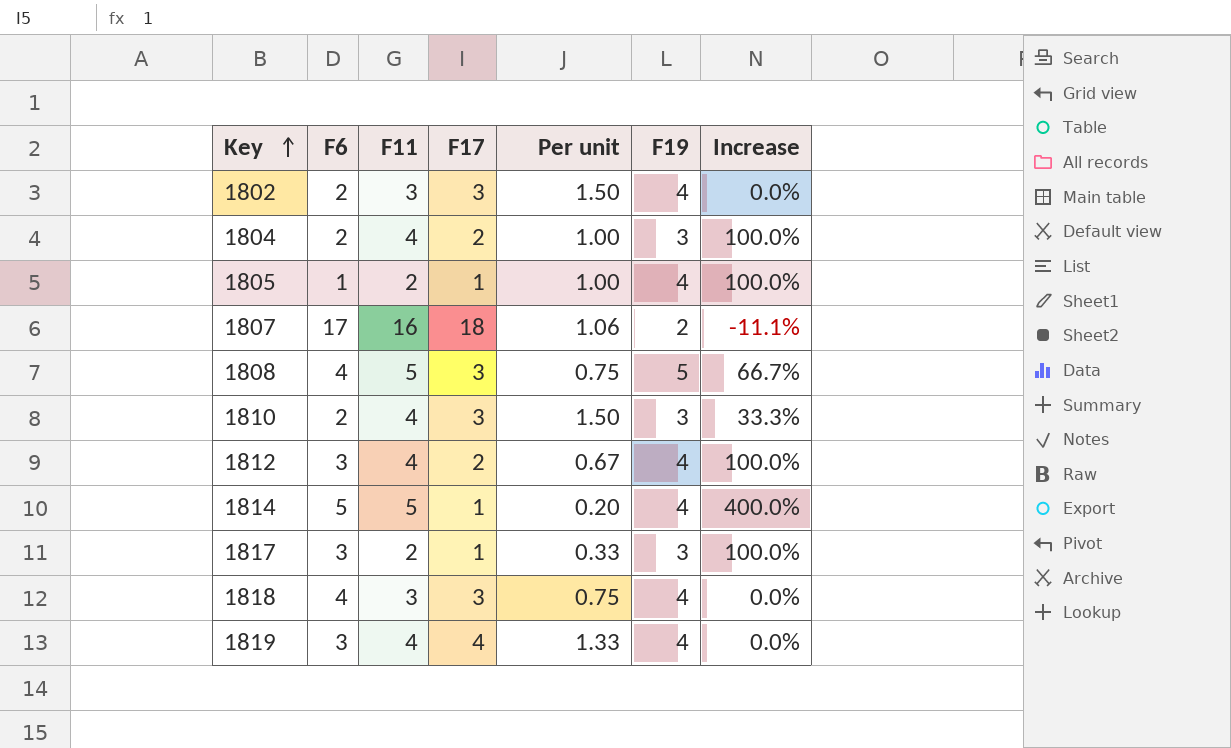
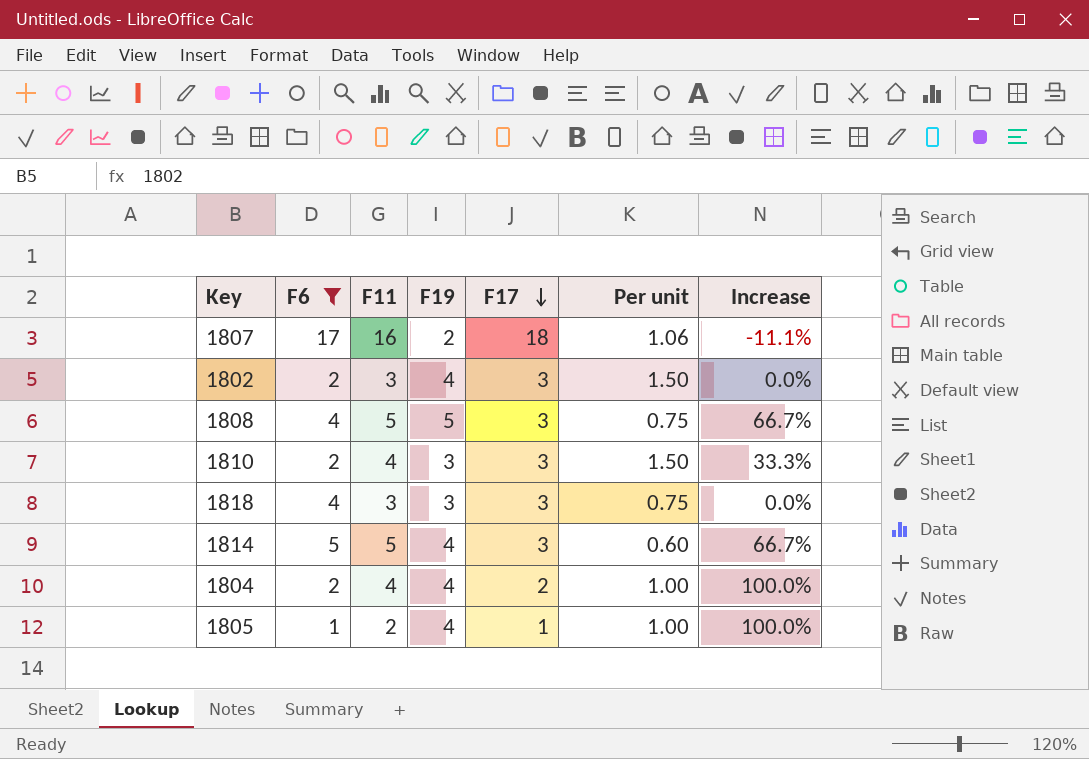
filter: none -> F6 != 3
row order: Key ascending -> F17 descending
column F19 | position: 6 -> 4
1818 | F19: 4 -> 3
1814 | F17: 1 -> 3
1814 | Per unit: 0.20 -> 0.60
1814 | Increase: 400.0% -> 66.7%
1804 | F19: 3 -> 4

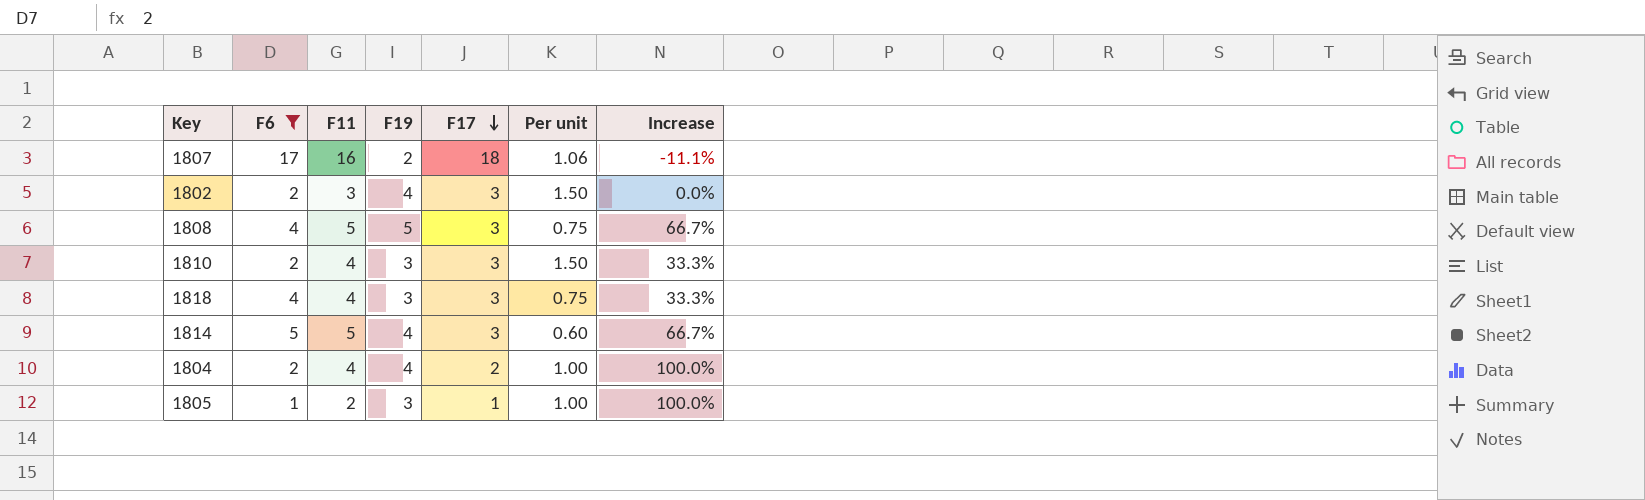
1818 | F11: 3 -> 4
1818 | Increase: 0.0% -> 33.3%
1805 | F19: 4 -> 3

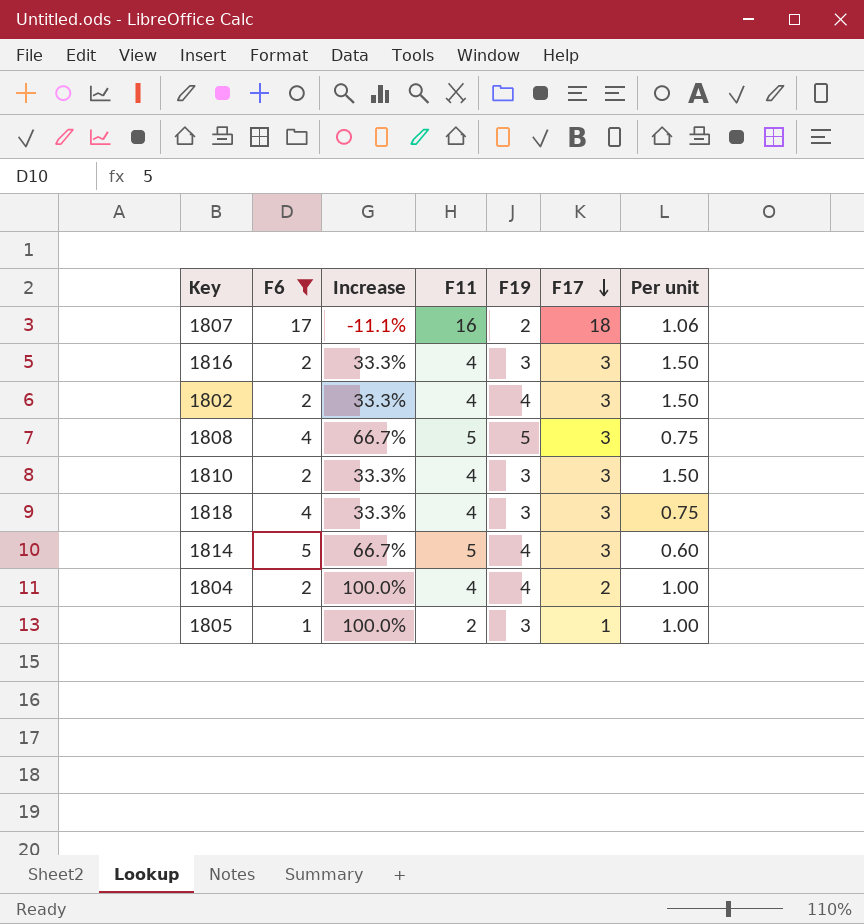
column Increase | position: 7 -> 3
row 1816: none -> 2 | 33.3% | 4 | 3 | 3 | 1.50
1802 | Increase: 0.0% -> 33.3%
1802 | F11: 3 -> 4

